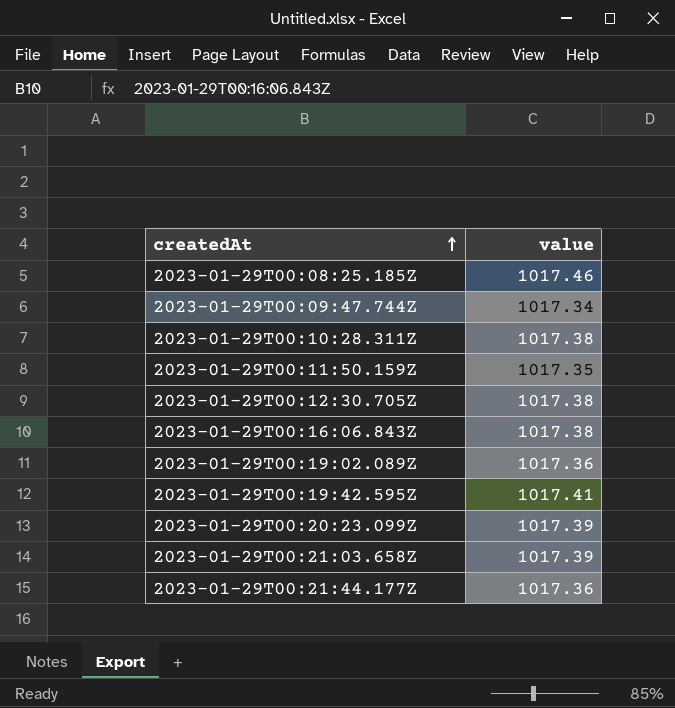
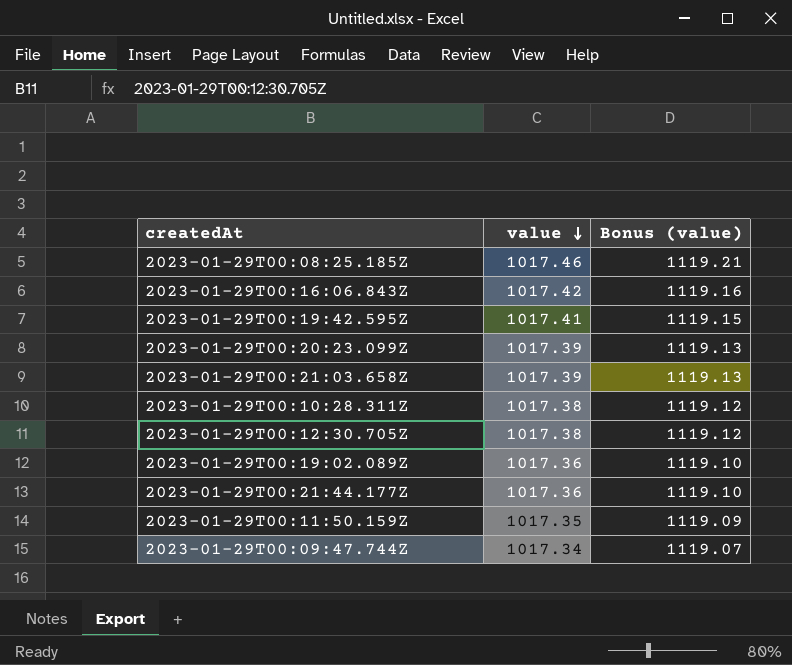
row order: createdAt ascending -> value descending
column Bonus (value) | formula: none -> [value] * 1.1
2023-01-29T00:16:06.843Z | value: 1017.38 -> 1017.42

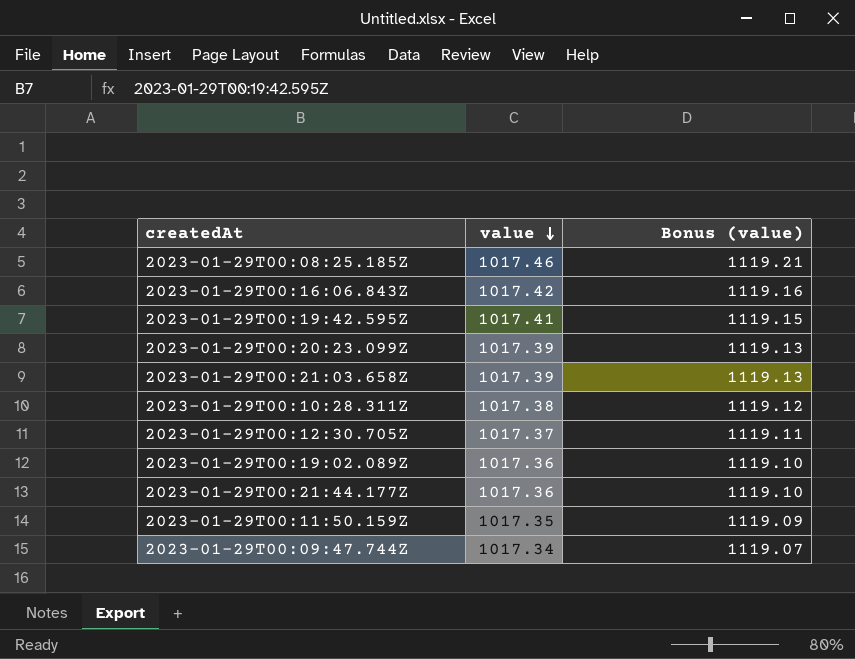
2023-01-29T00:12:30.705Z | value: 1017.38 -> 1017.37
2023-01-29T00:12:30.705Z | Bonus (value): 1119.12 -> 1119.11

